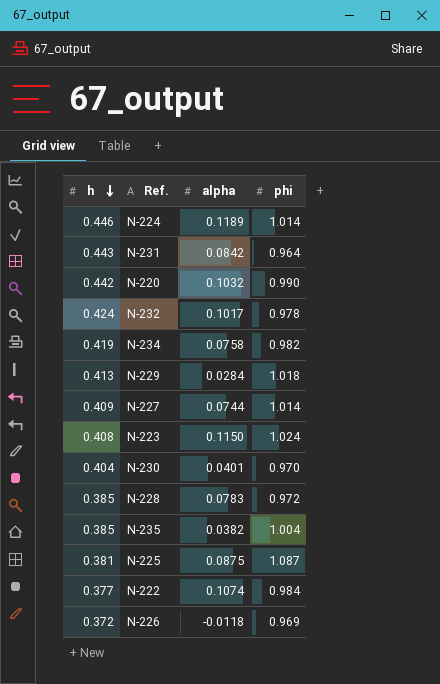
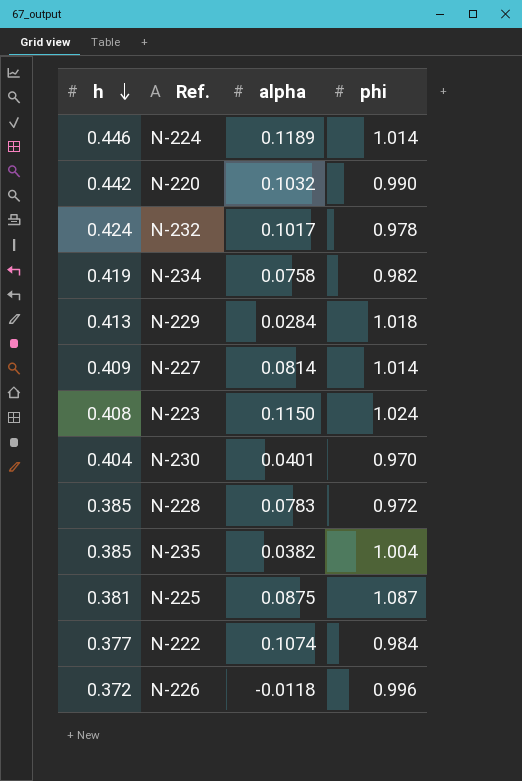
row N-231: 0.443 | 0.0842 | 0.964 -> none
N-227 | alpha: 0.0744 -> 0.0814
N-226 | phi: 0.969 -> 0.996

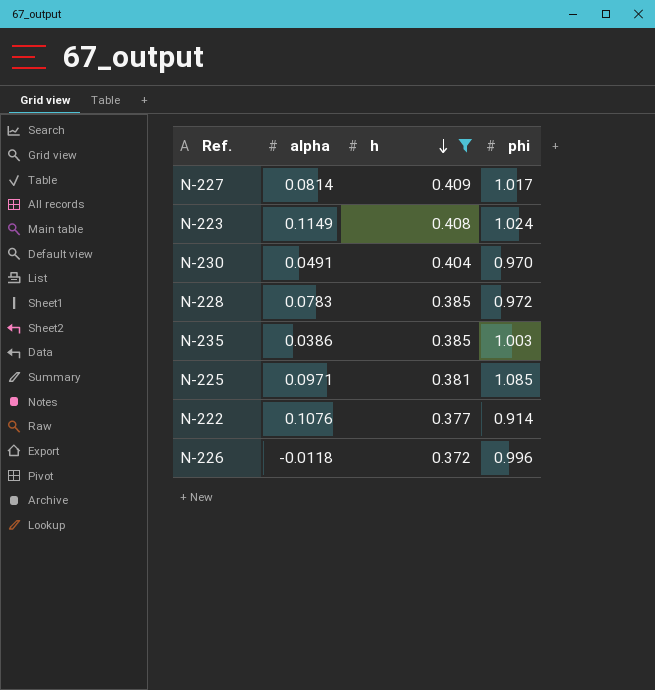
filter: none -> h <= 0.409
column h | position: 1 -> 3
N-227 | phi: 1.014 -> 1.017
N-223 | alpha: 0.1150 -> 0.1149
N-230 | alpha: 0.0401 -> 0.0491
N-235 | alpha: 0.0382 -> 0.0386
N-235 | phi: 1.004 -> 1.003
N-225 | alpha: 0.0875 -> 0.0971
N-225 | phi: 1.087 -> 1.085
N-222 | alpha: 0.1074 -> 0.1076
N-222 | phi: 0.984 -> 0.914

